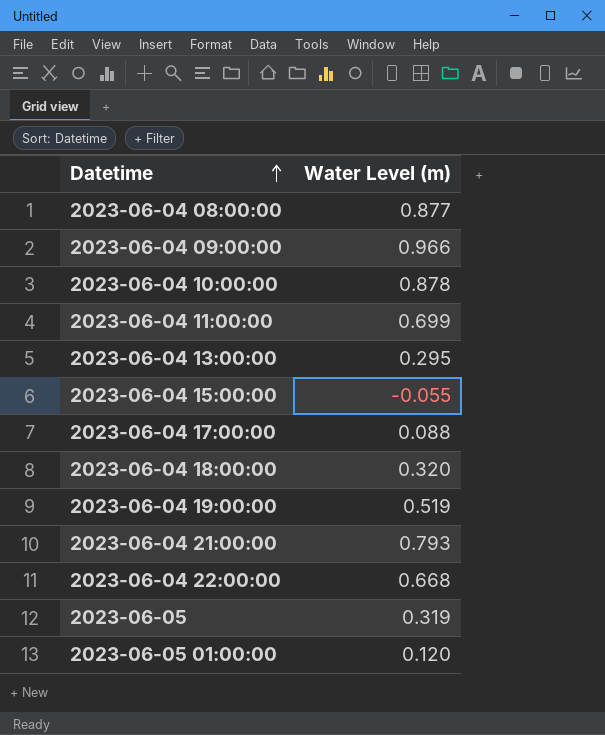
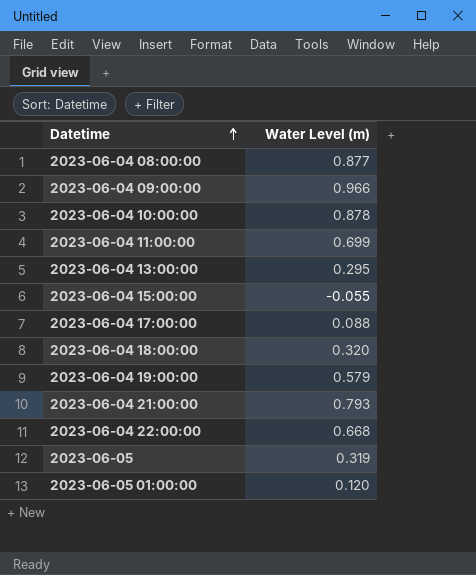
2023-06-04 19:00:00 | Water Level (m): 0.519 -> 0.579

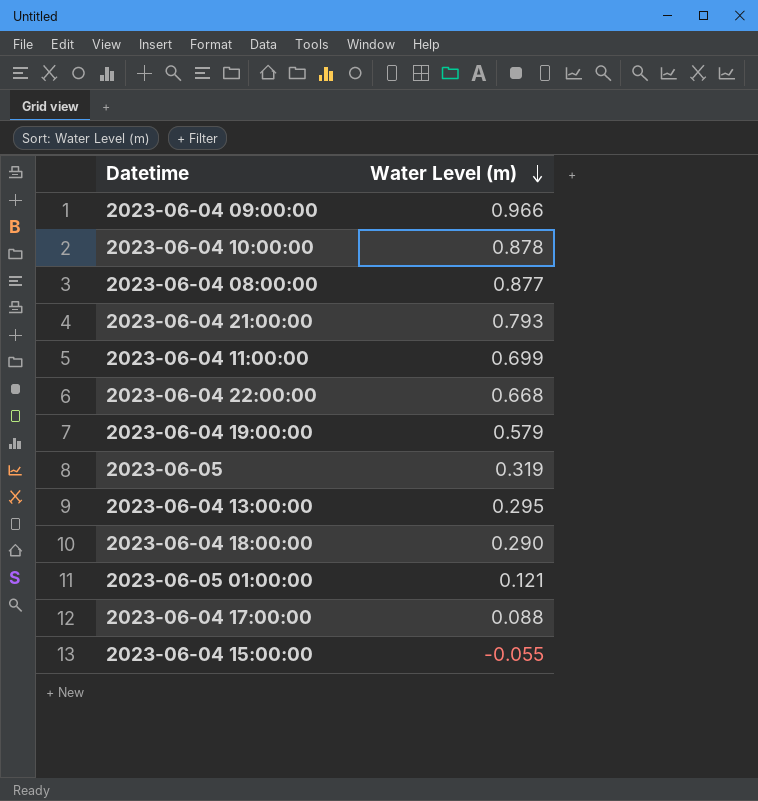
row order: Datetime ascending -> Water Level (m) descending
2023-06-04 18:00:00 | Water Level (m): 0.320 -> 0.290
2023-06-05 01:00:00 | Water Level (m): 0.120 -> 0.121

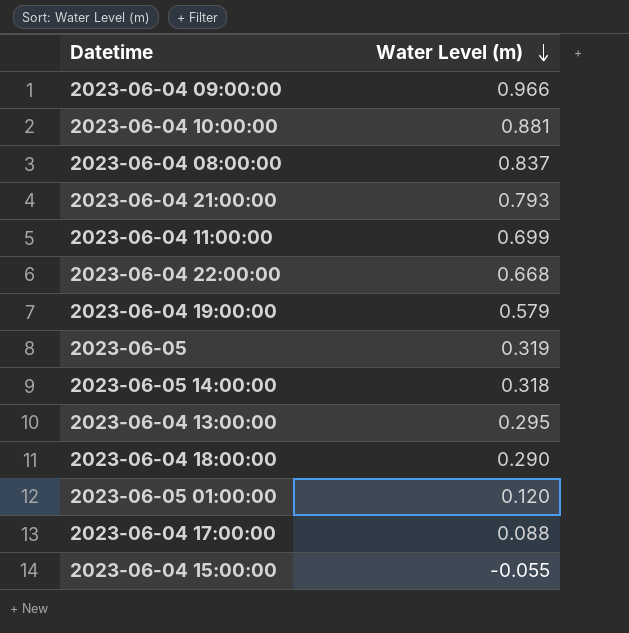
2023-06-04 10:00:00 | Water Level (m): 0.878 -> 0.881
2023-06-04 08:00:00 | Water Level (m): 0.877 -> 0.837
row 2023-06-05 14:00:00: none -> 0.318
2023-06-05 01:00:00 | Water Level (m): 0.121 -> 0.120

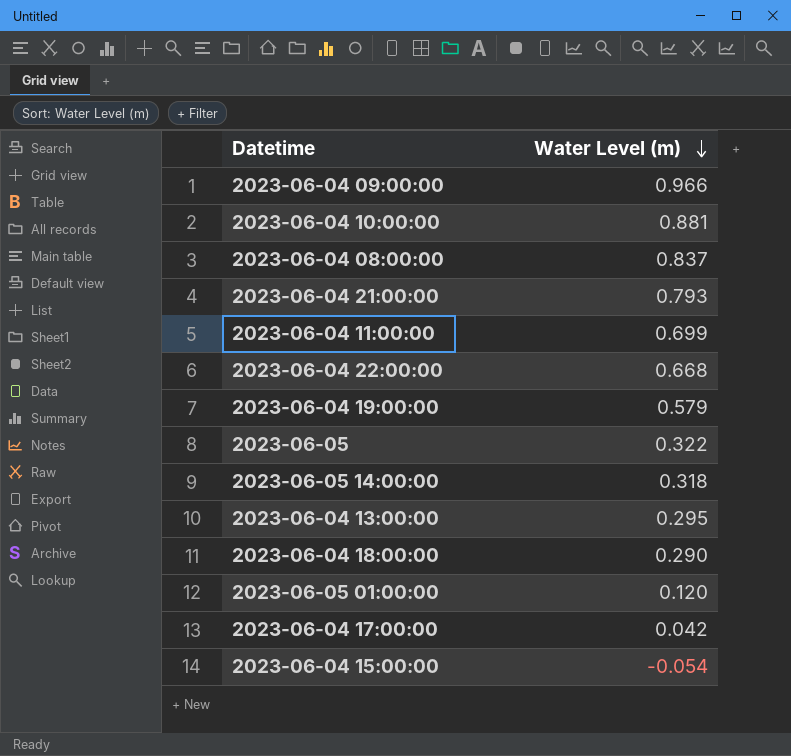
2023-06-05 | Water Level (m): 0.319 -> 0.322
2023-06-04 17:00:00 | Water Level (m): 0.088 -> 0.042
2023-06-04 15:00:00 | Water Level (m): -0.055 -> -0.054

